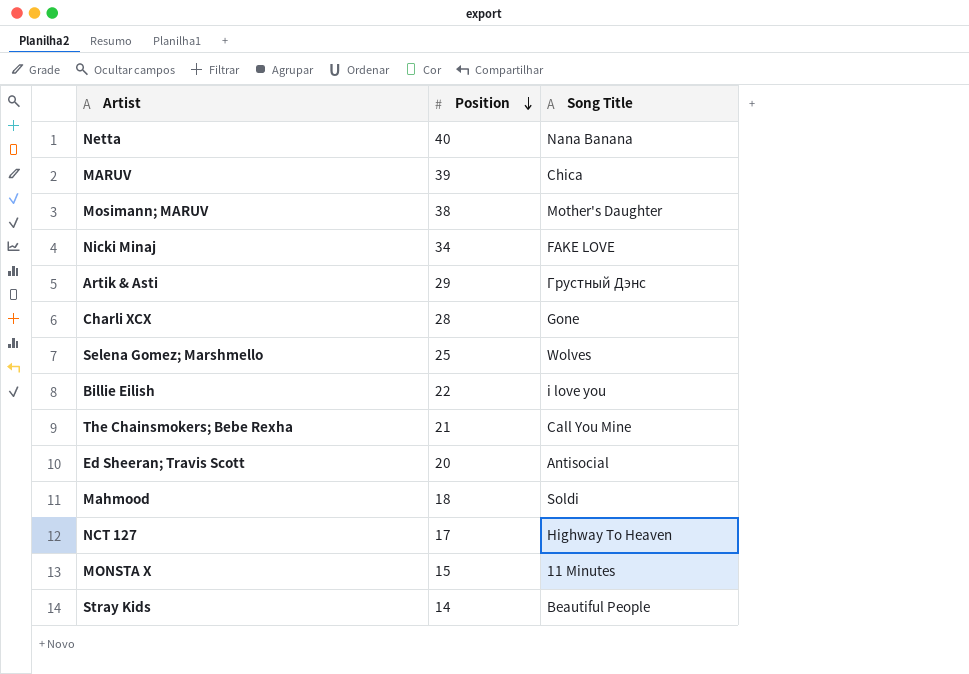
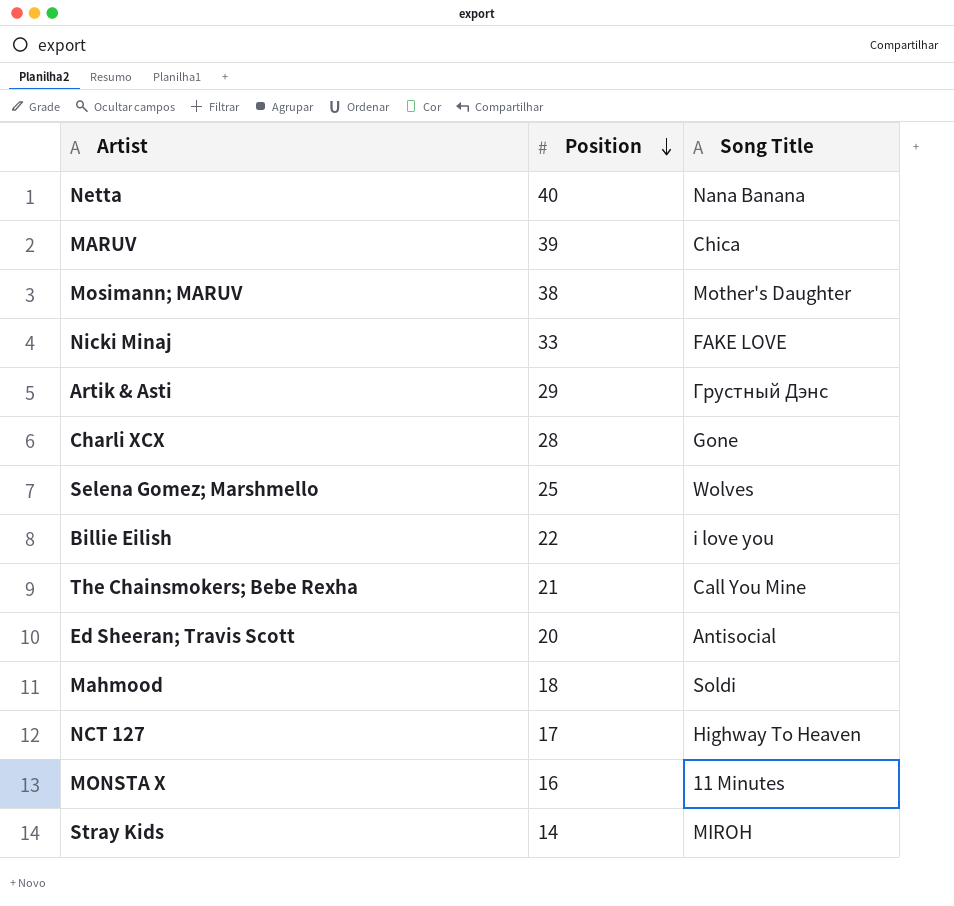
Nicki Minaj | Position: 34 -> 33
MONSTA X | Position: 15 -> 16
Stray Kids | Song Title: Beautiful People -> MIROH

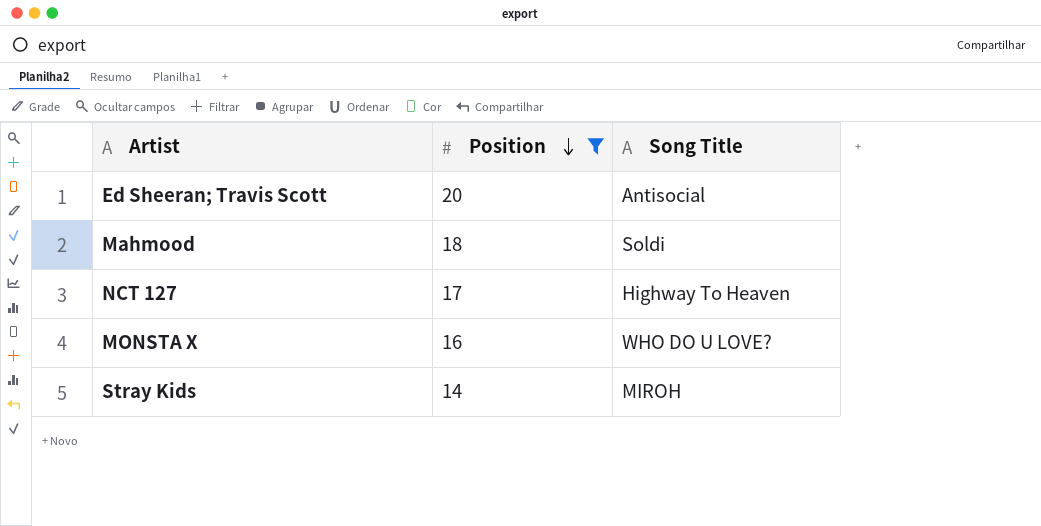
filter: none -> Position <= 20
MONSTA X | Song Title: 11 Minutes -> WHO DO U LOVE?

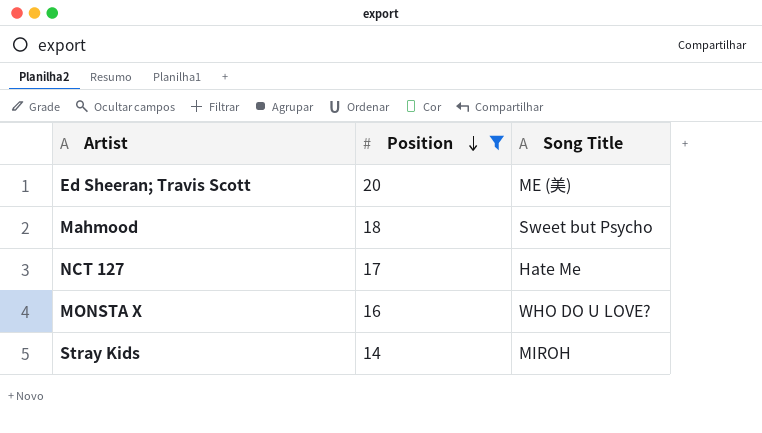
Ed Sheeran; Travis Scott | Song Title: Antisocial -> ME (美)
Mahmood | Song Title: Soldi -> Sweet but Psycho
NCT 127 | Song Title: Highway To Heaven -> Hate Me

